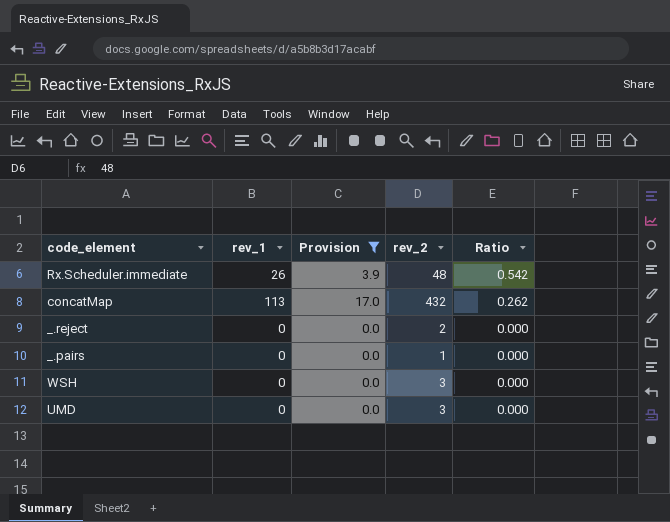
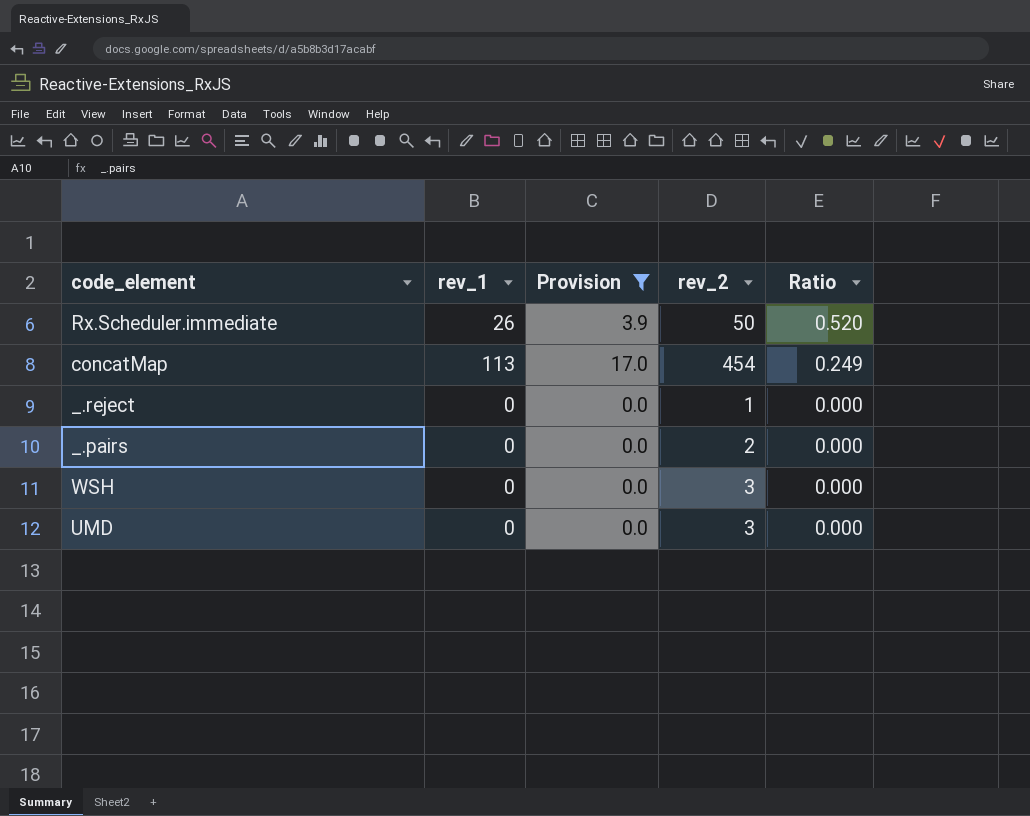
Rx.Scheduler.immediate | rev_2: 48 -> 50
Rx.Scheduler.immediate | Ratio: 0.542 -> 0.520
concatMap | rev_2: 432 -> 454
concatMap | Ratio: 0.262 -> 0.249
_.reject | rev_2: 2 -> 1
_.pairs | rev_2: 1 -> 2

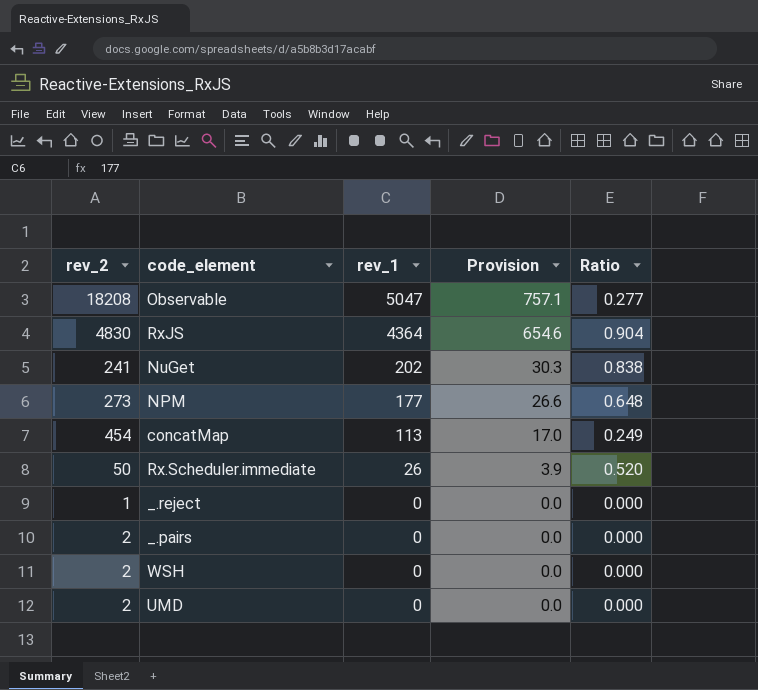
filter: Provision <= 17.0 -> none
row order: Ratio descending -> rev_1 descending
column rev_2 | position: 4 -> 1
WSH | rev_2: 3 -> 2
UMD | rev_2: 3 -> 2

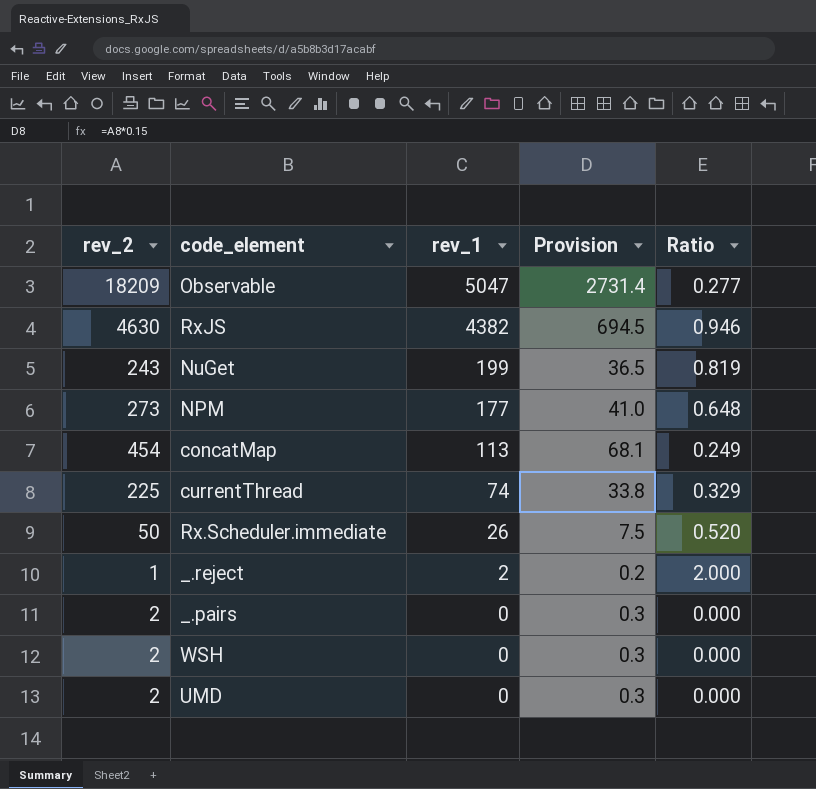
column Provision | formula: [rev_1] * 0.15 -> [rev_2] * 0.15
Observable | rev_2: 18208 -> 18209
RxJS | rev_2: 4830 -> 4630
RxJS | rev_1: 4364 -> 4382
RxJS | Ratio: 0.904 -> 0.946
NuGet | rev_2: 241 -> 243
NuGet | rev_1: 202 -> 199
NuGet | Ratio: 0.838 -> 0.819
row currentThread: none -> 225 | 74 | 33.8 | 0.329
_.reject | rev_1: 0 -> 2
_.reject | Ratio: 0.000 -> 2.000

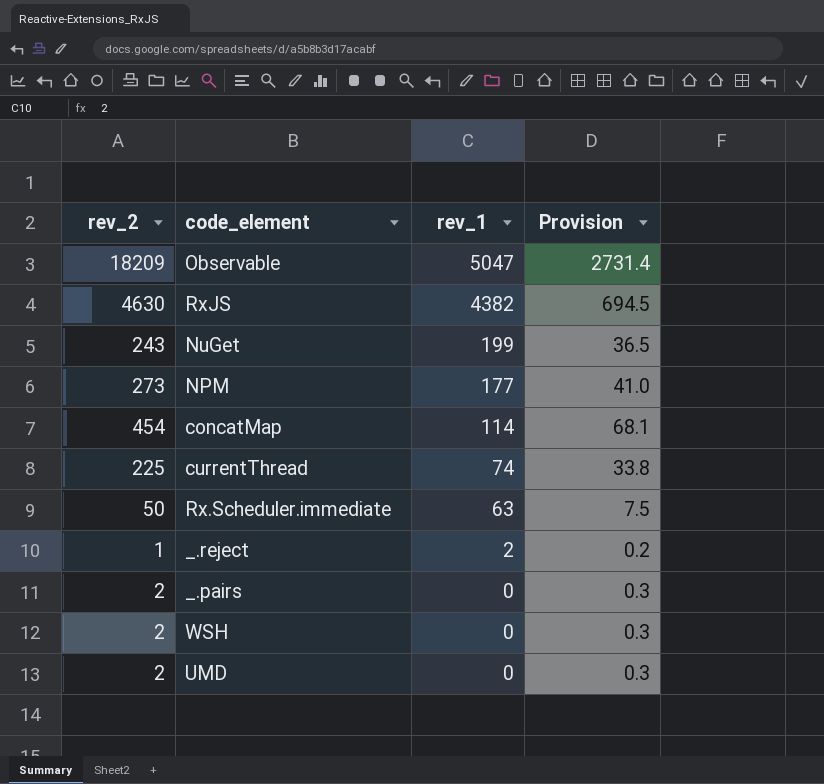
column Ratio | formula: [rev_1] / [rev_2] -> none
concatMap | rev_1: 113 -> 114
Rx.Scheduler.immediate | rev_1: 26 -> 63

